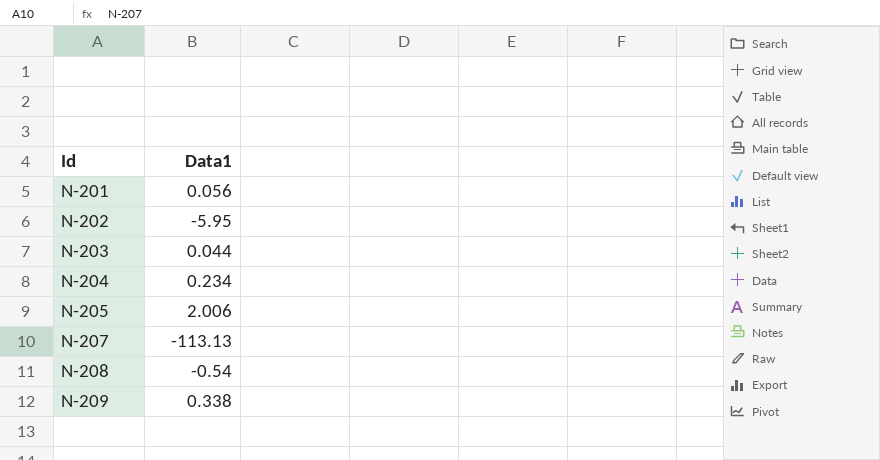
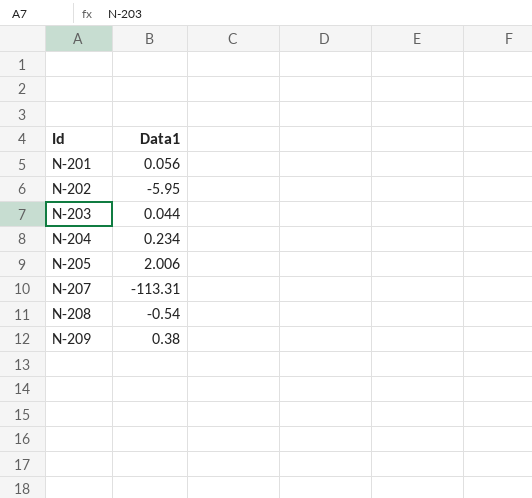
N-207 | Data1: -113.13 -> -113.31
N-209 | Data1: 0.338 -> 0.38

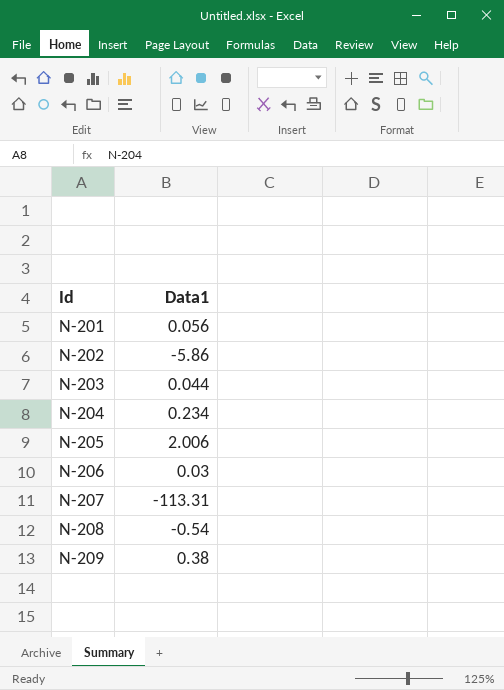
N-202 | Data1: -5.95 -> -5.86
row N-206: none -> 0.03

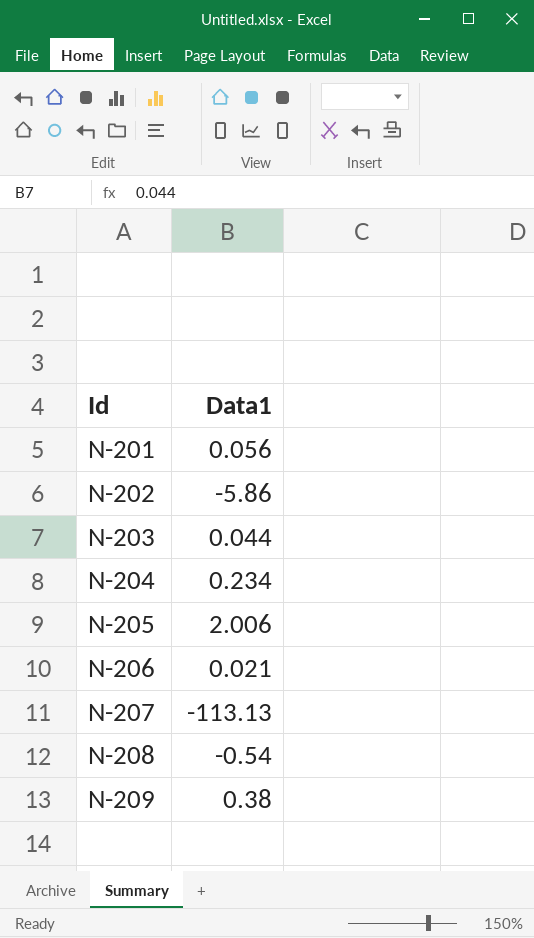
N-206 | Data1: 0.03 -> 0.021
N-207 | Data1: -113.31 -> -113.13

